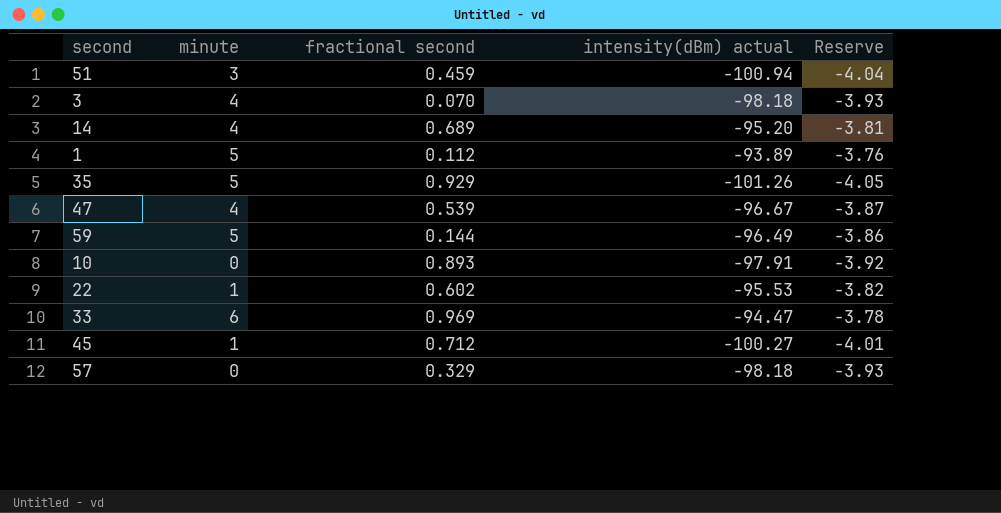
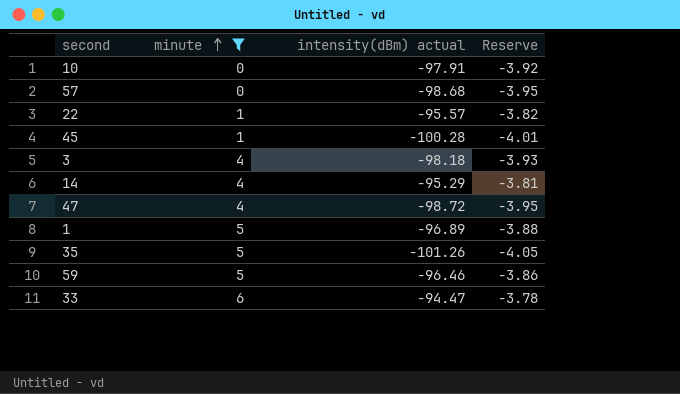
filter: none -> minute != 3
row order: none -> minute ascending
column fractional second | position: 3 -> none
57 | intensity(dBm) actual: -98.18 -> -98.68
57 | Reserve: -3.93 -> -3.95
22 | intensity(dBm) actual: -95.53 -> -95.57
45 | intensity(dBm) actual: -100.27 -> -100.28
14 | intensity(dBm) actual: -95.20 -> -95.29
47 | intensity(dBm) actual: -96.67 -> -98.72
47 | Reserve: -3.87 -> -3.95
1 | intensity(dBm) actual: -93.89 -> -96.89
1 | Reserve: -3.76 -> -3.88
59 | intensity(dBm) actual: -96.49 -> -96.46

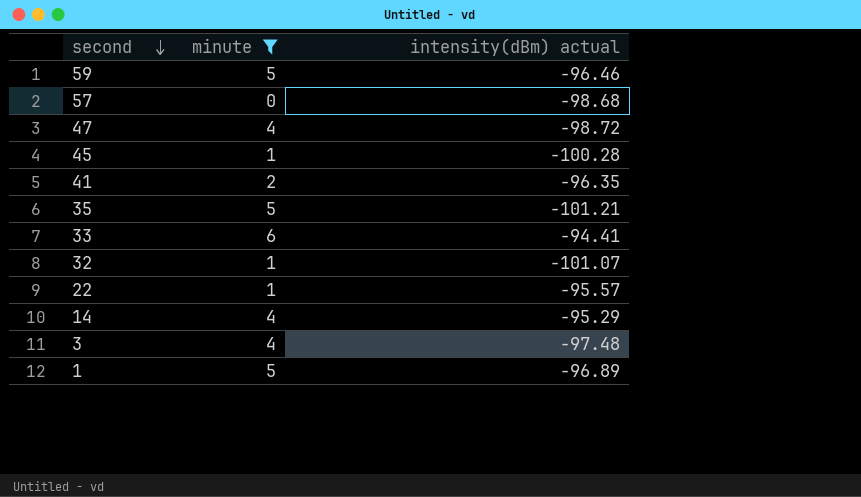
row order: minute ascending -> second descending
column Reserve | formula: [intensity(dBm) actual] * 0.04 -> none
row 10: 0 | -97.91 | -3.92 -> none
row 41: none -> 2 | -96.35
35 | intensity(dBm) actual: -101.26 -> -101.21
33 | intensity(dBm) actual: -94.47 -> -94.41
row 32: none -> 1 | -101.07
3 | intensity(dBm) actual: -98.18 -> -97.48

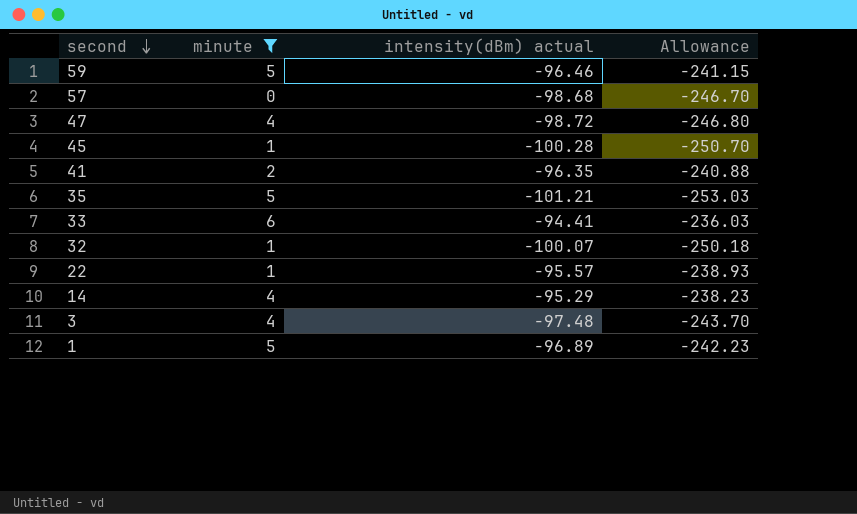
column Allowance | formula: none -> [intensity(dBm) actual] * 2.5
32 | intensity(dBm) actual: -101.07 -> -100.07

